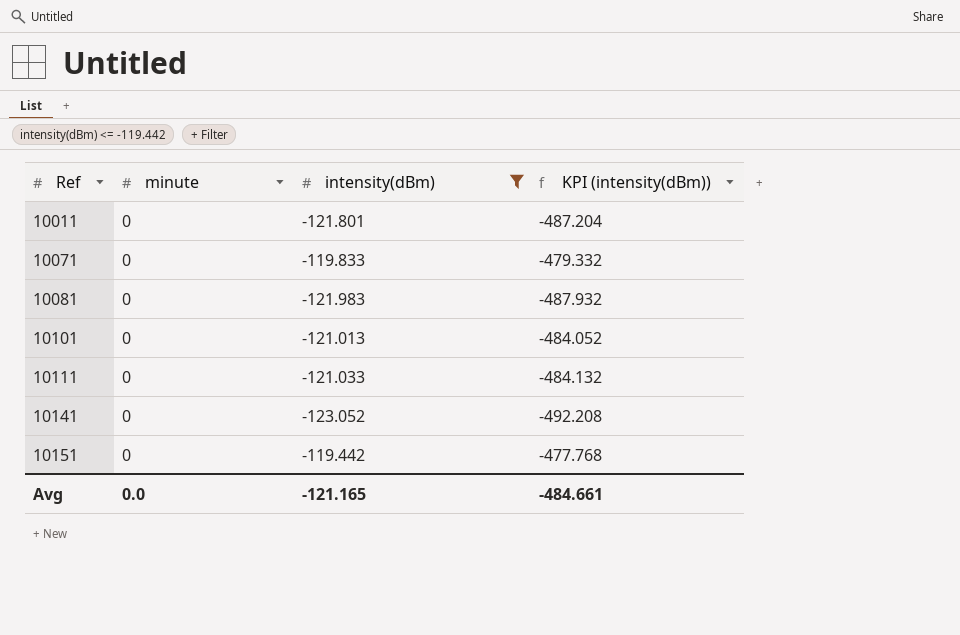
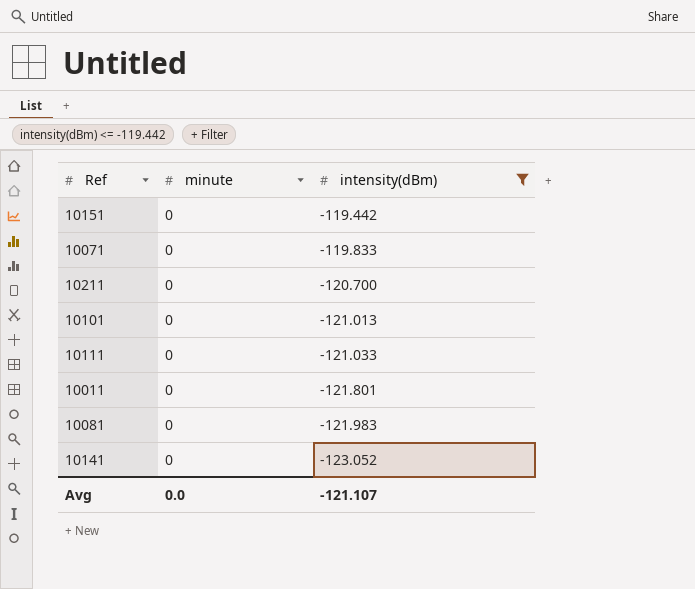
row order: Ref ascending -> intensity(dBm) descending
column KPI (intensity(dBm)) | formula: [intensity(dBm)] * 4 -> none
row 10211: none -> 0 | -120.700
Avg | intensity(dBm): -121.165 -> -121.107

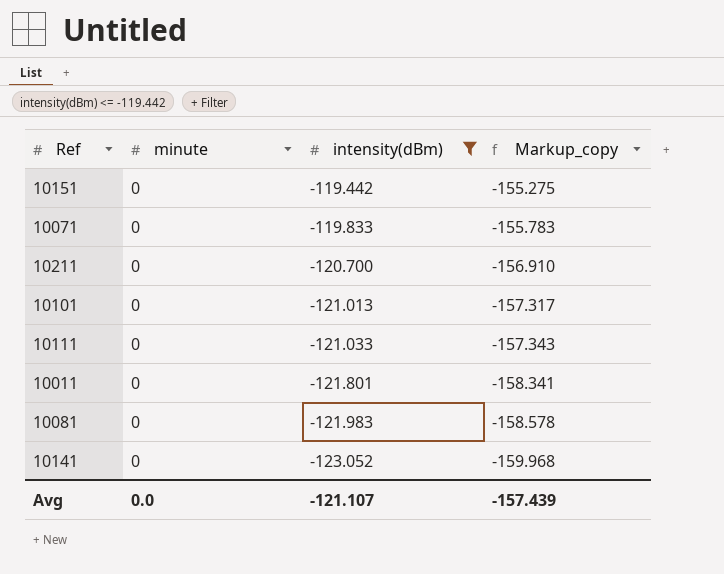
column Markup_copy | formula: none -> [intensity(dBm)] * 1.3

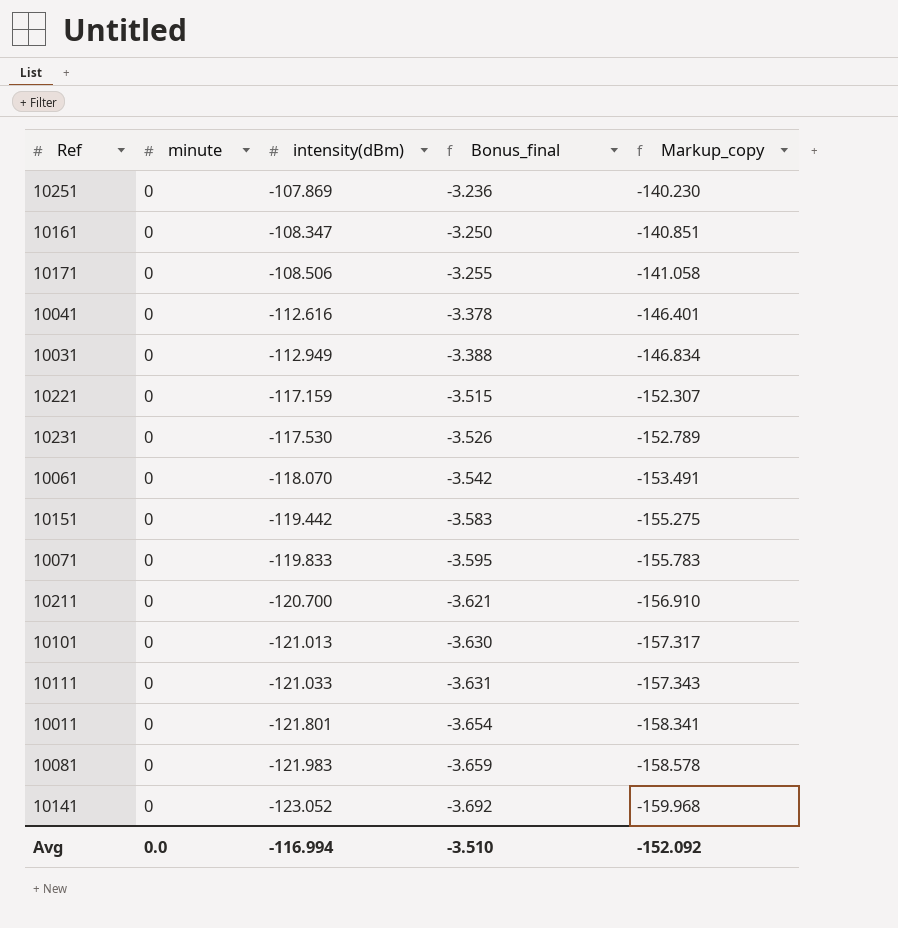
filter: intensity(dBm) <= -119.442 -> none
column Bonus_final | formula: none -> [intensity(dBm)] * 0.03
Avg | intensity(dBm): -121.107 -> -116.994
Avg | Markup_copy: -157.439 -> -152.092

